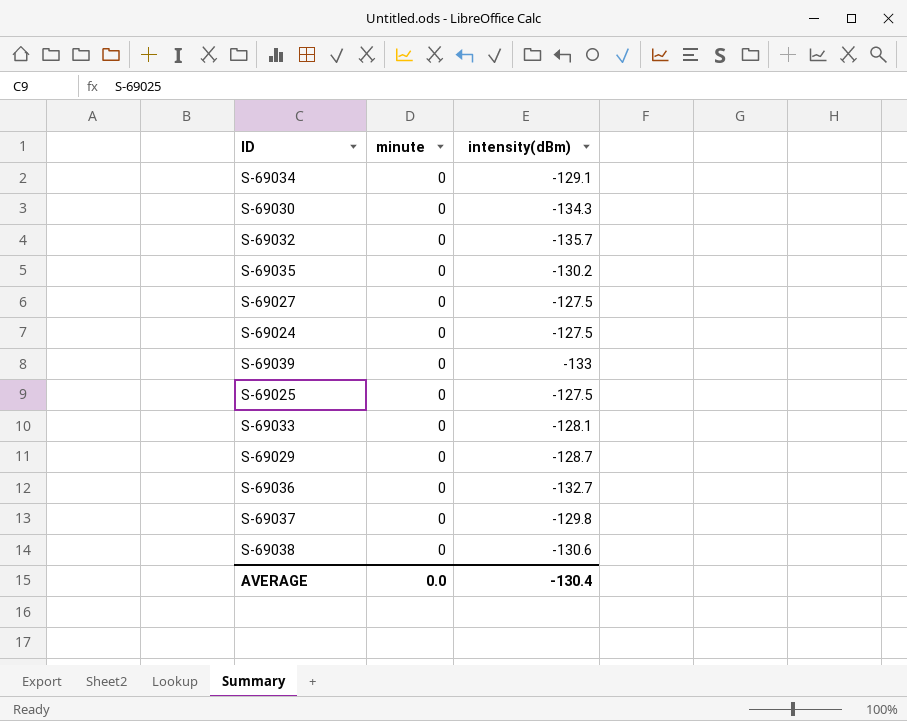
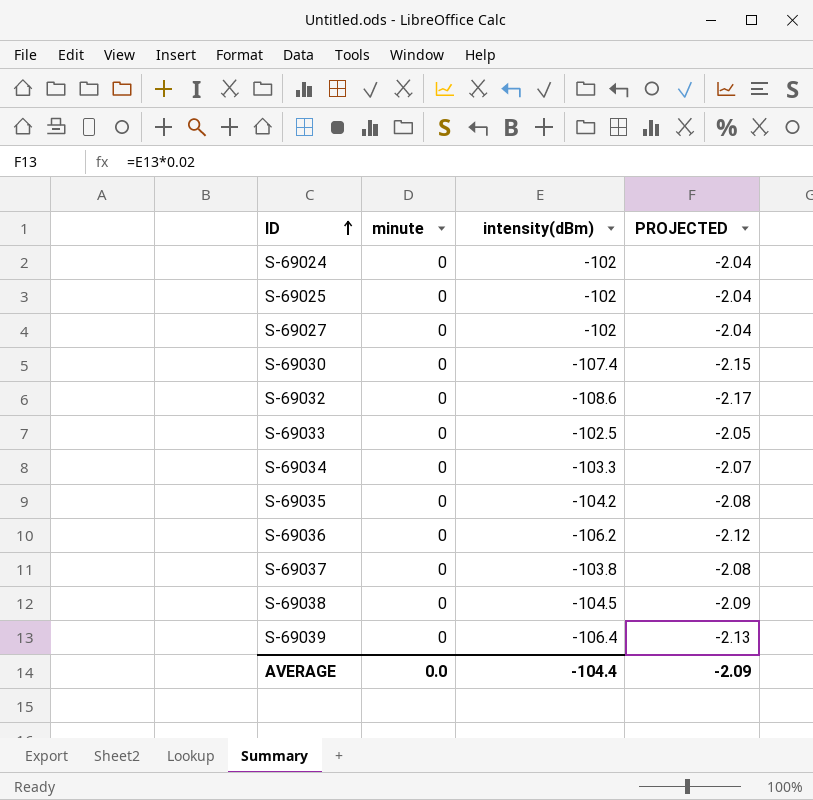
row order: none -> ID ascending
column PROJECTED | formula: none -> [intensity(dBm)] * 0.02
row S-69029: 0 | -128.7 -> none
S-69024 | intensity(dBm): -127.5 -> -102
S-69025 | intensity(dBm): -127.5 -> -102
S-69027 | intensity(dBm): -127.5 -> -102
S-69030 | intensity(dBm): -134.3 -> -107.4
S-69032 | intensity(dBm): -135.7 -> -108.6
S-69033 | intensity(dBm): -128.1 -> -102.5
S-69034 | intensity(dBm): -129.1 -> -103.3
S-69035 | intensity(dBm): -130.2 -> -104.2
S-69036 | intensity(dBm): -132.7 -> -106.2
S-69037 | intensity(dBm): -129.8 -> -103.8
S-69038 | intensity(dBm): -130.6 -> -104.5
S-69039 | intensity(dBm): -133 -> -106.4
AVERAGE | intensity(dBm): -130.4 -> -104.4

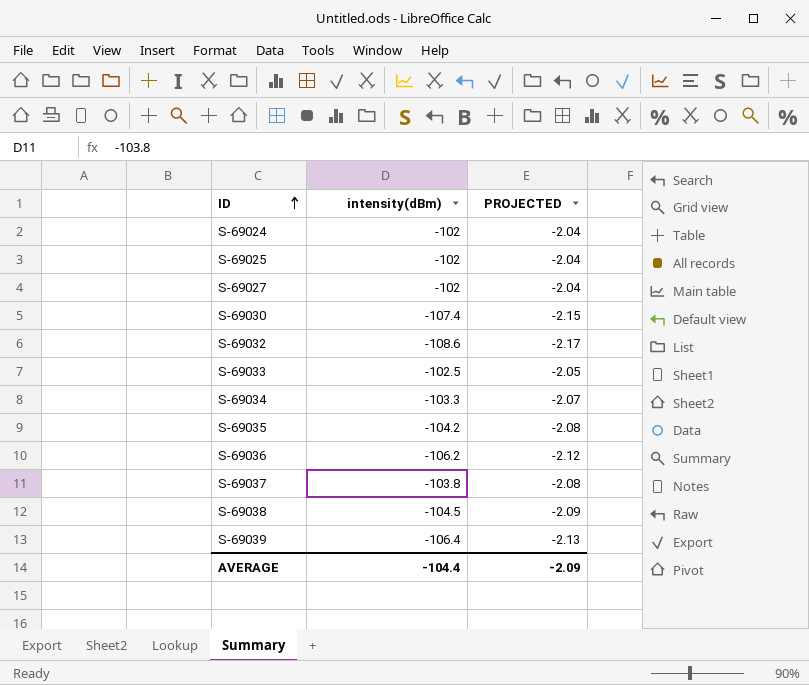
column minute | position: 2 -> none

